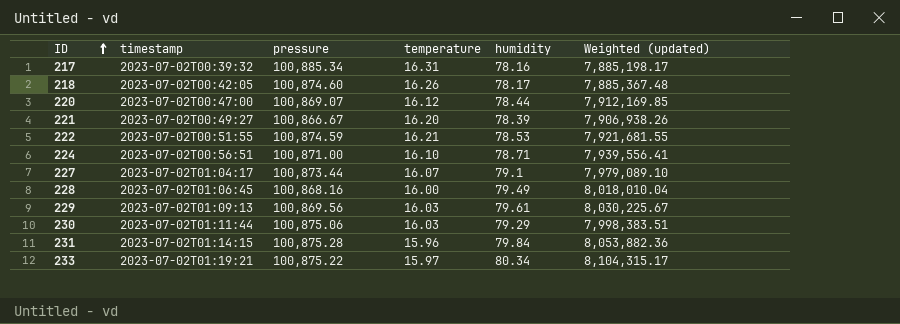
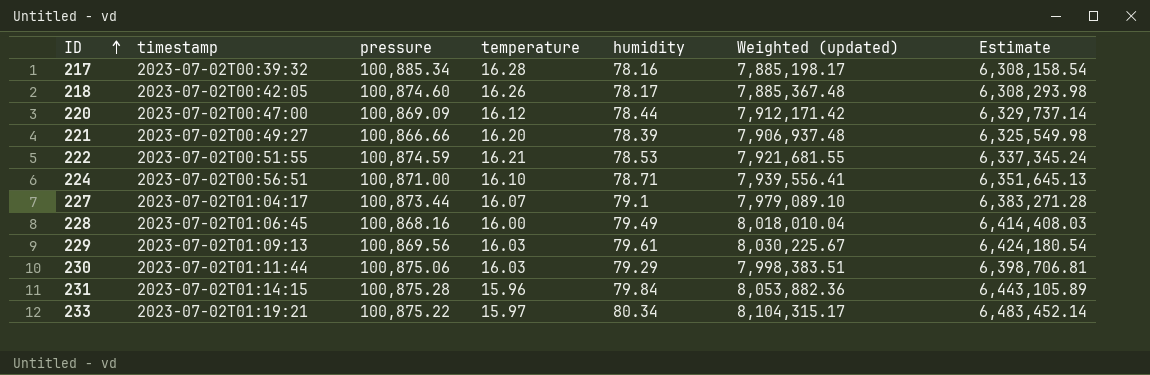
column Estimate | formula: none -> [Weighted (updated)] * 0.8
217 | temperature: 16.31 -> 16.28
220 | pressure: 100,869.07 -> 100,869.09
220 | Weighted (updated): 7,912,169.85 -> 7,912,171.42
221 | pressure: 100,866.67 -> 100,866.66
221 | Weighted (updated): 7,906,938.26 -> 7,906,937.48

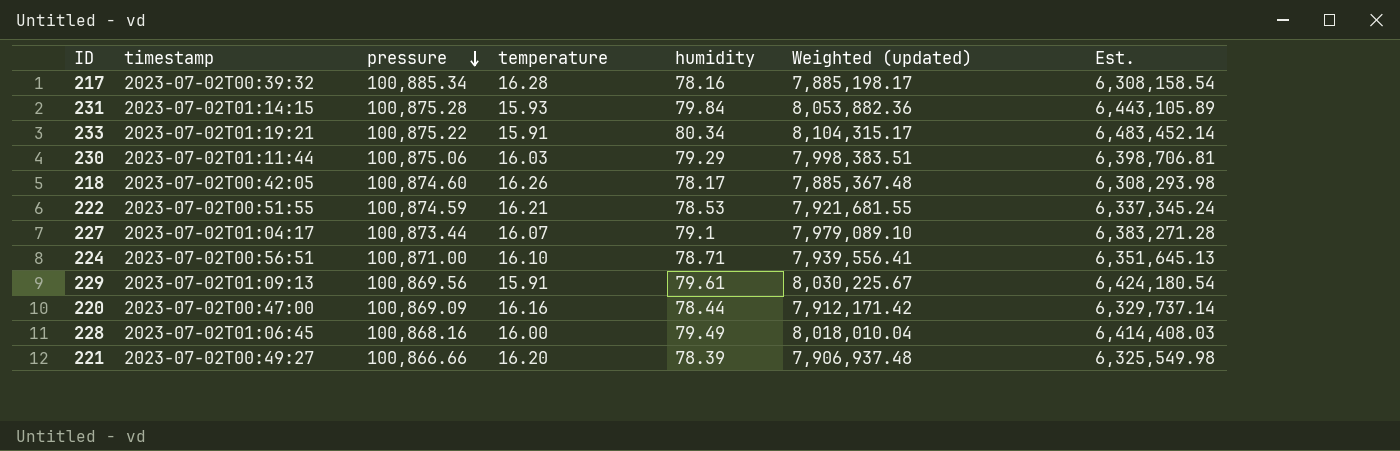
row order: ID ascending -> pressure descending
column name: Estimate -> Est.
231 | temperature: 15.96 -> 15.93
233 | temperature: 15.97 -> 15.91
229 | temperature: 16.03 -> 15.91
220 | temperature: 16.12 -> 16.16

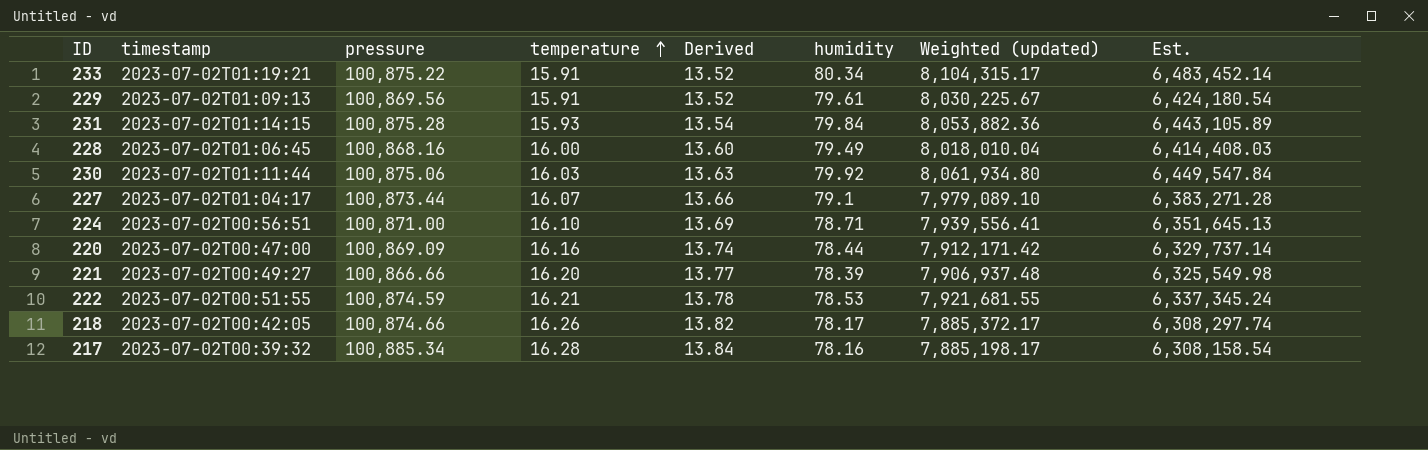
row order: pressure descending -> temperature ascending
column Derived | formula: none -> [temperature] * 0.85
230 | humidity: 79.29 -> 79.92
230 | Weighted (updated): 7,998,383.51 -> 8,061,934.80
230 | Est.: 6,398,706.81 -> 6,449,547.84
218 | pressure: 100,874.60 -> 100,874.66
218 | Weighted (updated): 7,885,367.48 -> 7,885,372.17
218 | Est.: 6,308,293.98 -> 6,308,297.74

